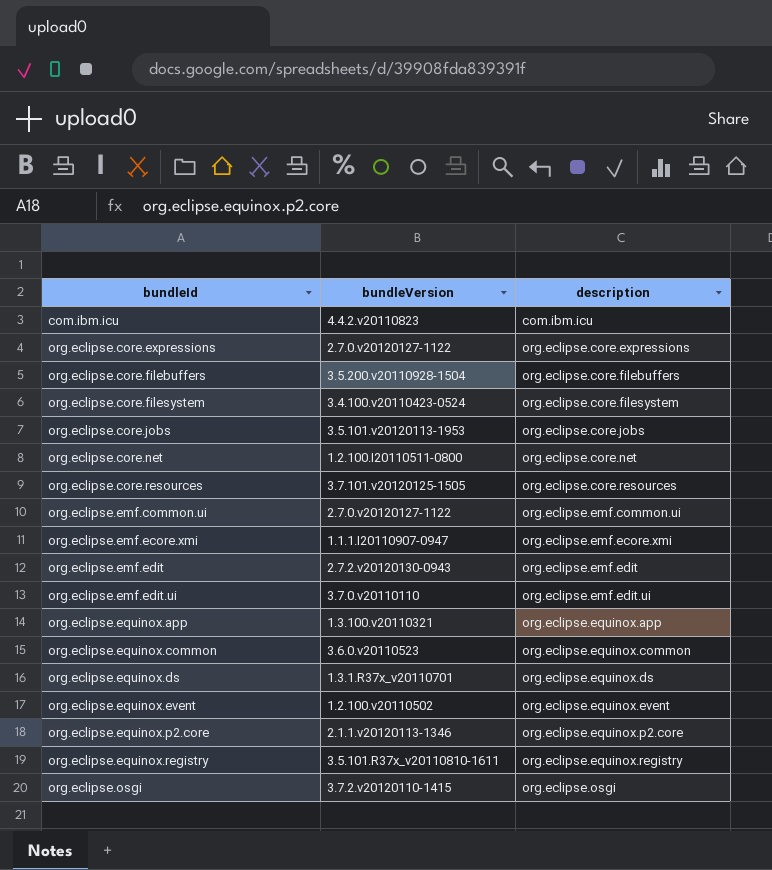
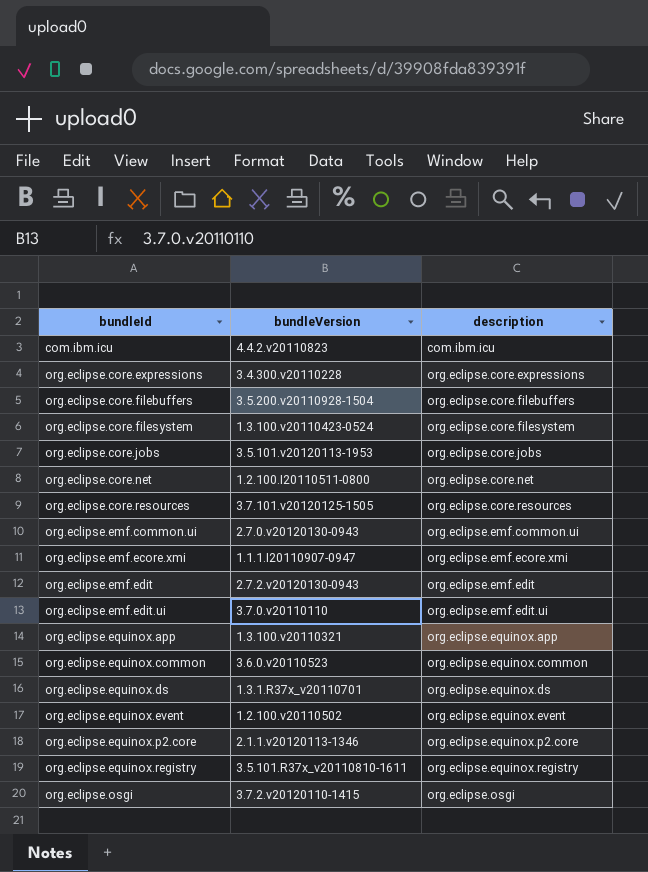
org.eclipse.core.expressions | bundleVersion: 2.7.0.v20120127-1122 -> 3.4.300.v20110228
org.eclipse.core.filesystem | bundleVersion: 3.4.100.v20110423-0524 -> 1.3.100.v20110423-0524
org.eclipse.emf.common.ui | bundleVersion: 2.7.0.v20120127-1122 -> 2.7.0.v20120130-0943

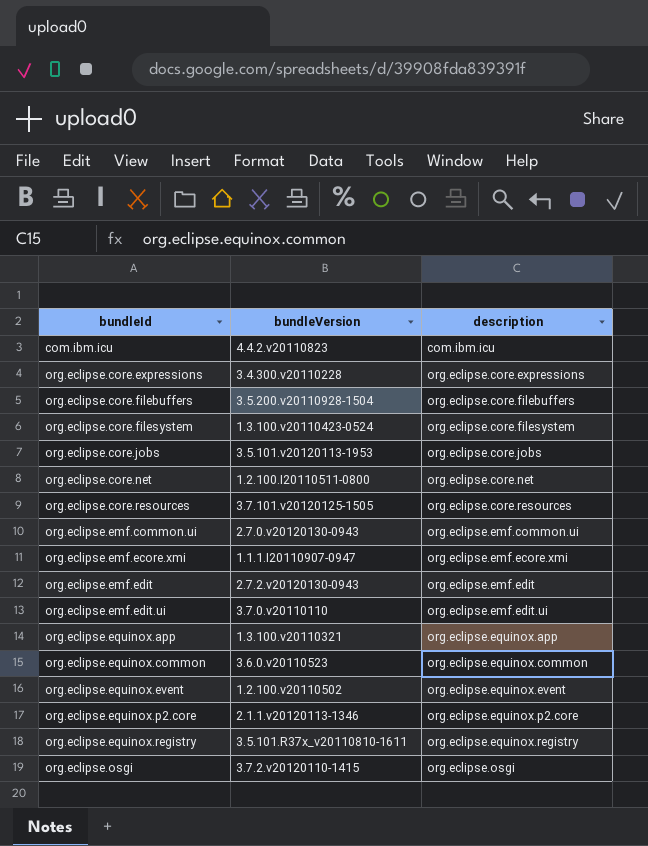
row org.eclipse.equinox.ds: 1.3.1.R37x_v20110701 | org.eclipse.equinox.ds -> none

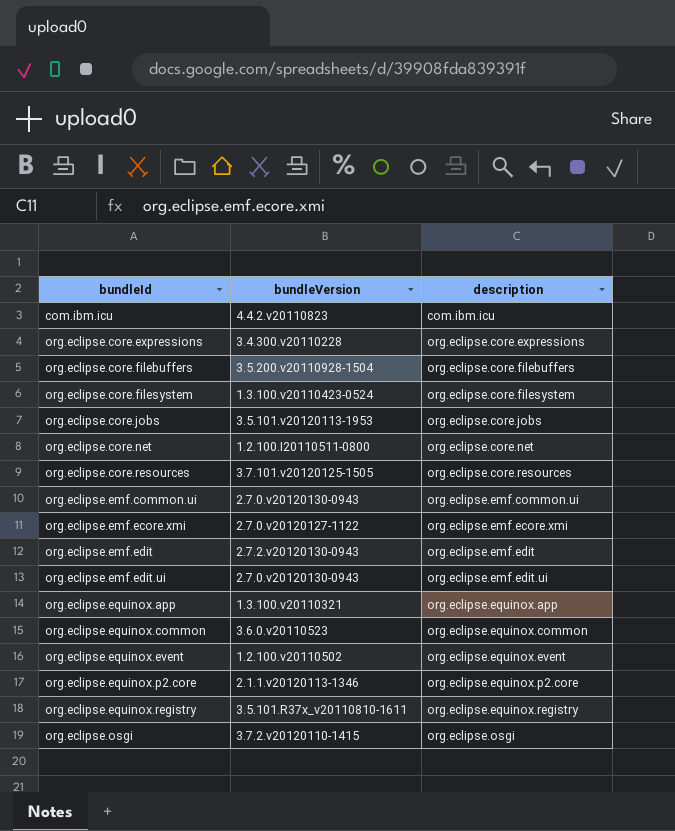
org.eclipse.emf.ecore.xmi | bundleVersion: 1.1.1.I20110907-0947 -> 2.7.0.v20120127-1122
org.eclipse.emf.edit.ui | bundleVersion: 3.7.0.v20110110 -> 2.7.0.v20120130-0943

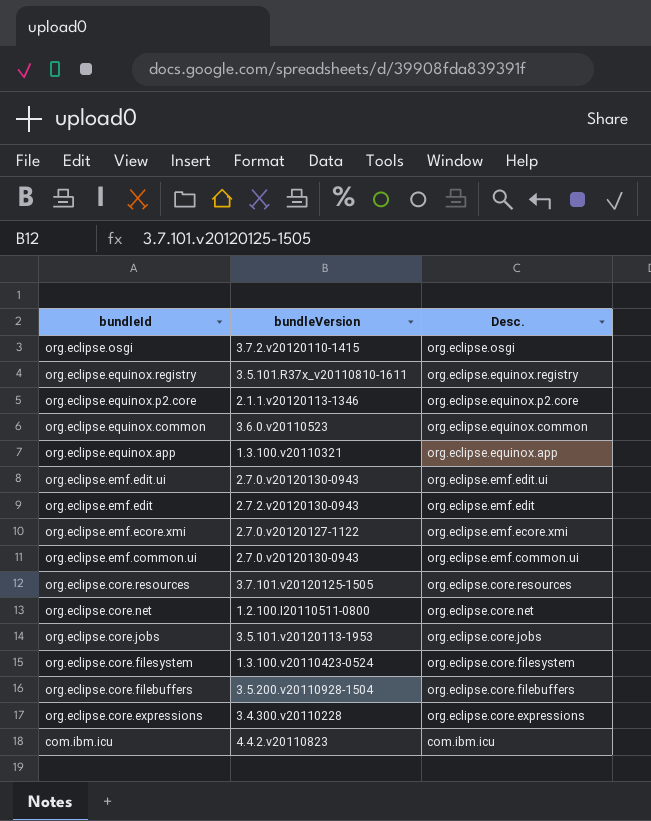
row order: bundleId ascending -> bundleId descending
column name: description -> Desc.
row org.eclipse.equinox.event: 1.2.100.v20110502 | org.eclipse.equinox.event -> none

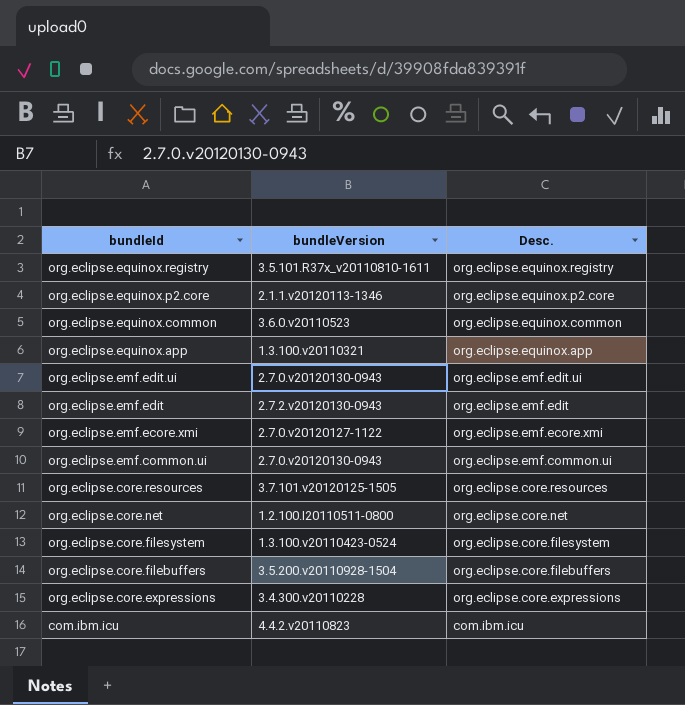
row org.eclipse.osgi: 3.7.2.v20120110-1415 | org.eclipse.osgi -> none
row org.eclipse.core.jobs: 3.5.101.v20120113-1953 | org.eclipse.core.jobs -> none

